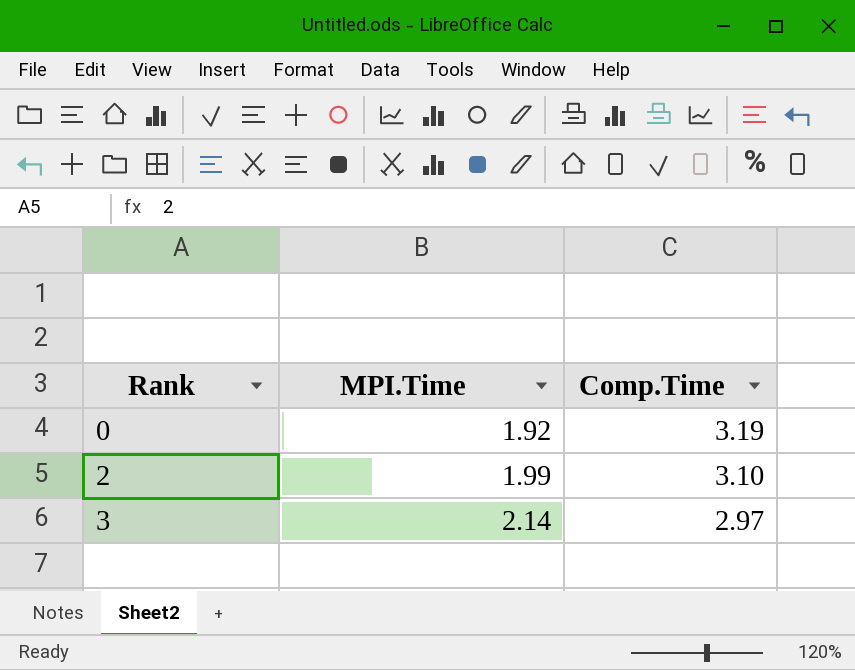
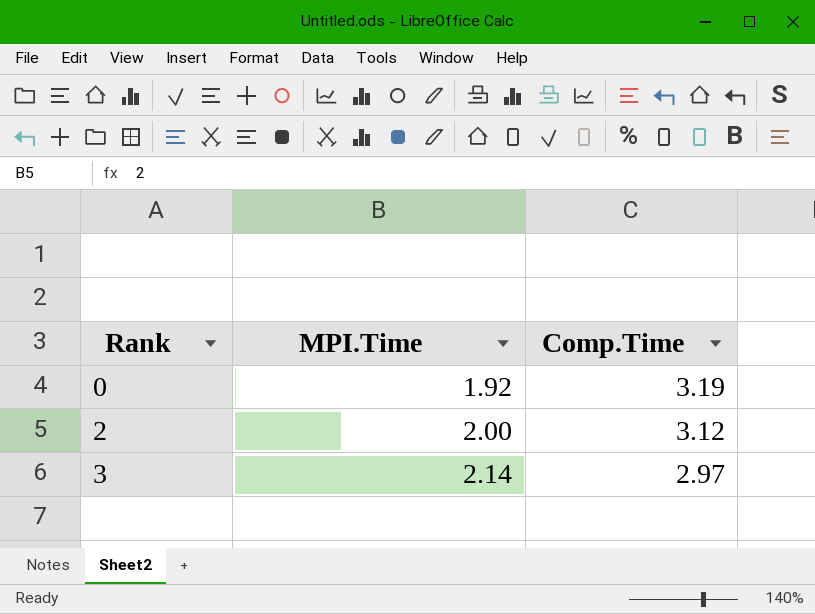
2 | MPI.Time: 1.99 -> 2.00
2 | Comp.Time: 3.10 -> 3.12

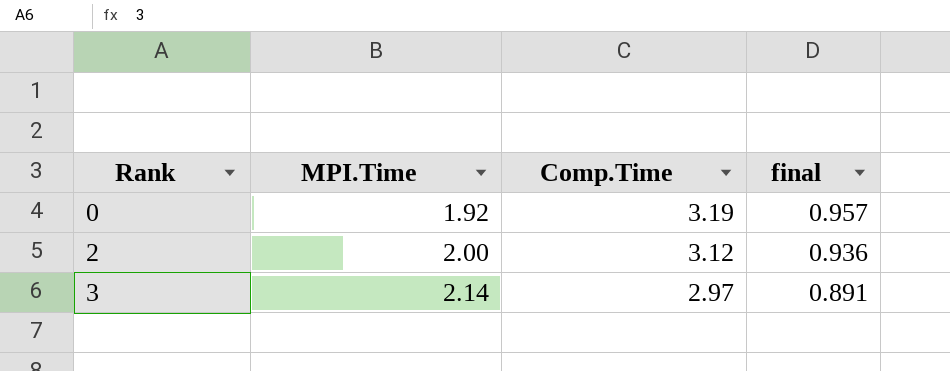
column final | formula: none -> [Comp.Time] * 0.3

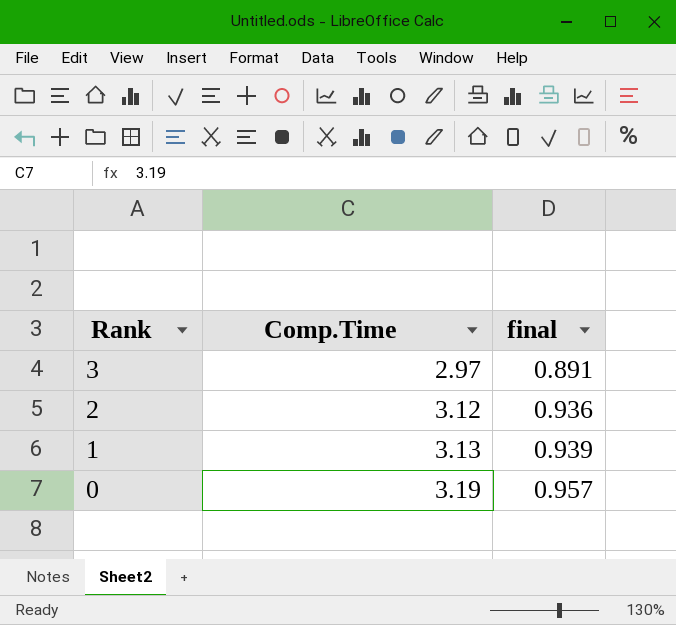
row order: Rank ascending -> Rank descending
column MPI.Time | position: 2 -> none
row 1: none -> 3.13 | 0.939

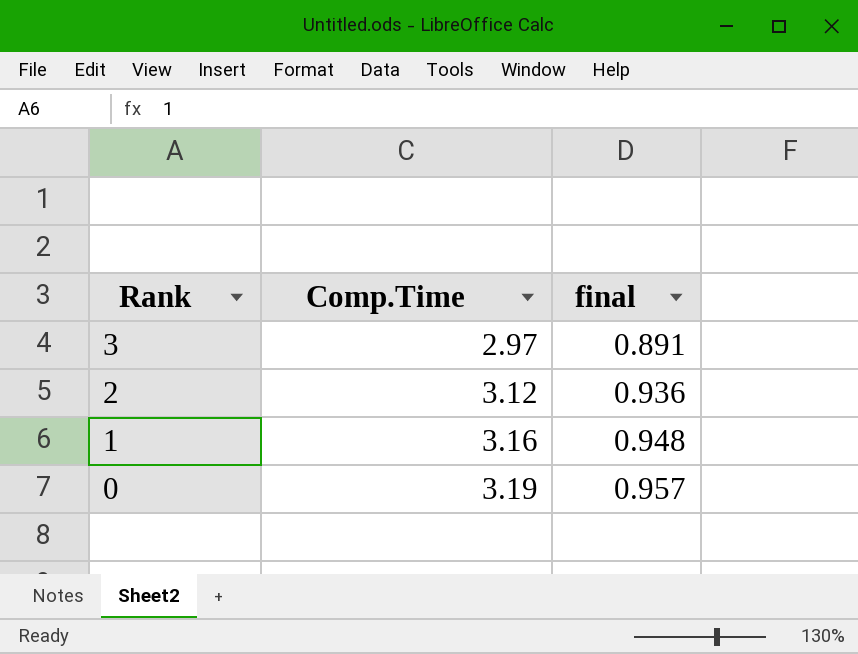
1 | Comp.Time: 3.13 -> 3.16
1 | final: 0.939 -> 0.948

